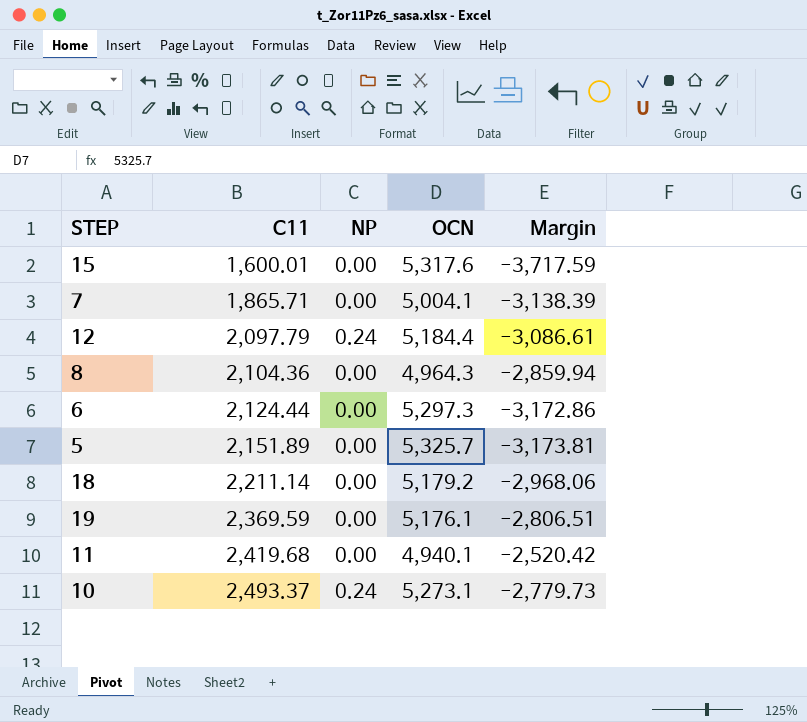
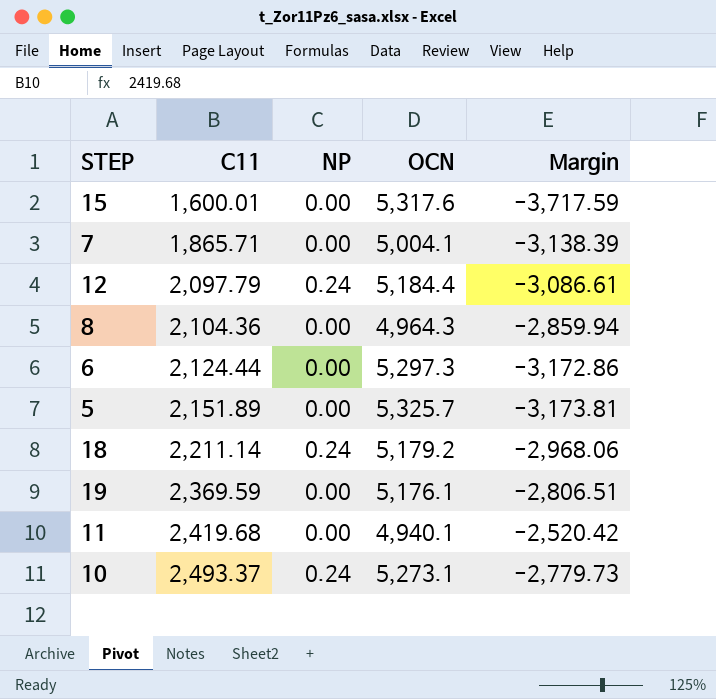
18 | NP: 0.00 -> 0.24

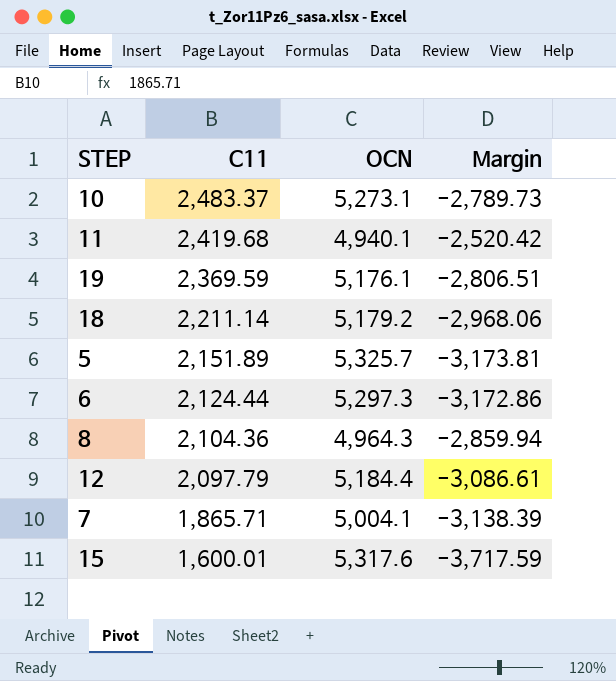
row order: C11 ascending -> C11 descending
column NP | position: 3 -> none
10 | C11: 2,493.37 -> 2,483.37
10 | Margin: -2,779.73 -> -2,789.73

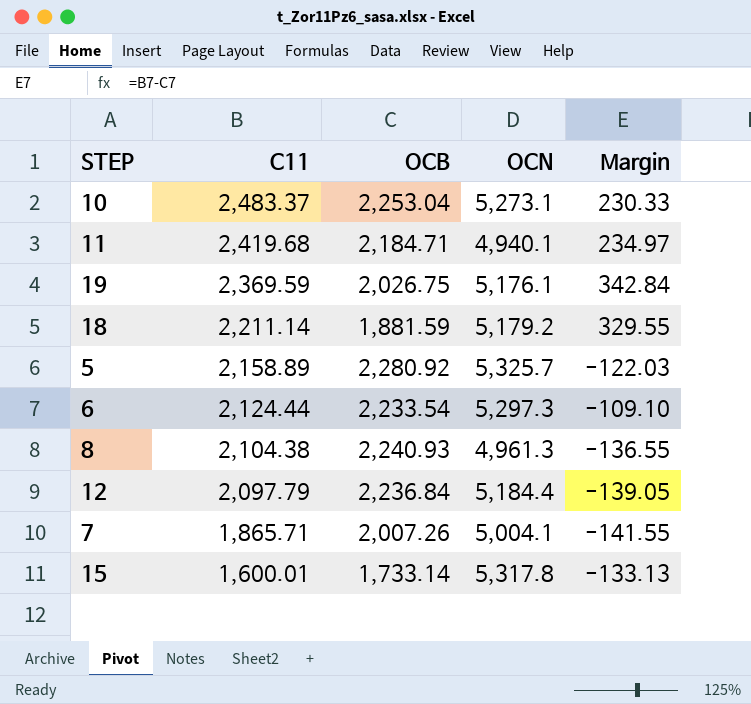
column OCB | position: none -> 3
column Margin | formula: [C11] - [OCN] -> [C11] - [OCB]
5 | C11: 2,151.89 -> 2,158.89
8 | C11: 2,104.36 -> 2,104.38
8 | OCN: 4,964.3 -> 4,961.3
15 | OCN: 5,317.6 -> 5,317.8

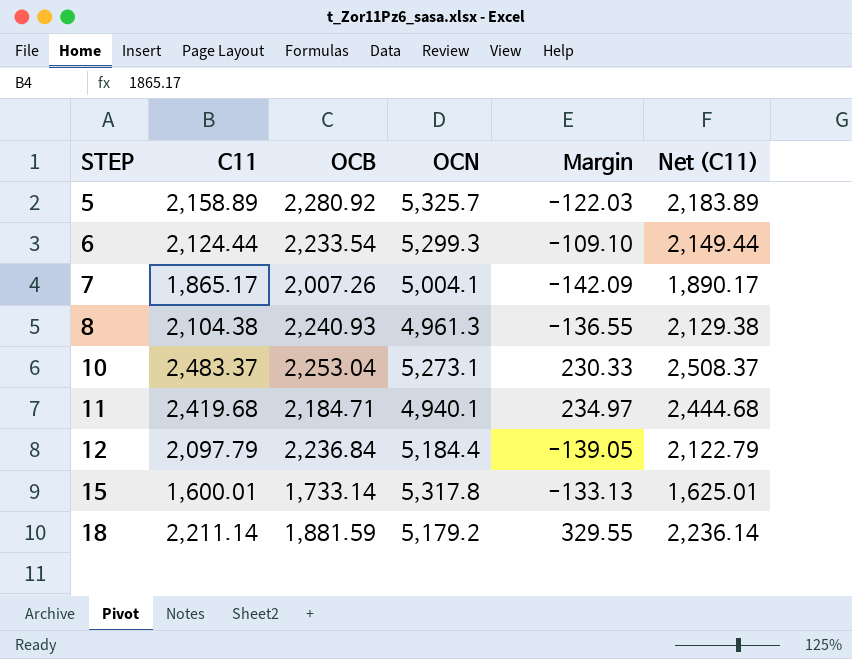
row order: C11 descending -> STEP ascending
column Net (C11) | formula: none -> [C11] + 25
row 19: 2,369.59 | 2,026.75 | 5,176.1 | 342.84 -> none
6 | OCN: 5,297.3 -> 5,299.3
7 | C11: 1,865.71 -> 1,865.17
7 | Margin: -141.55 -> -142.09

